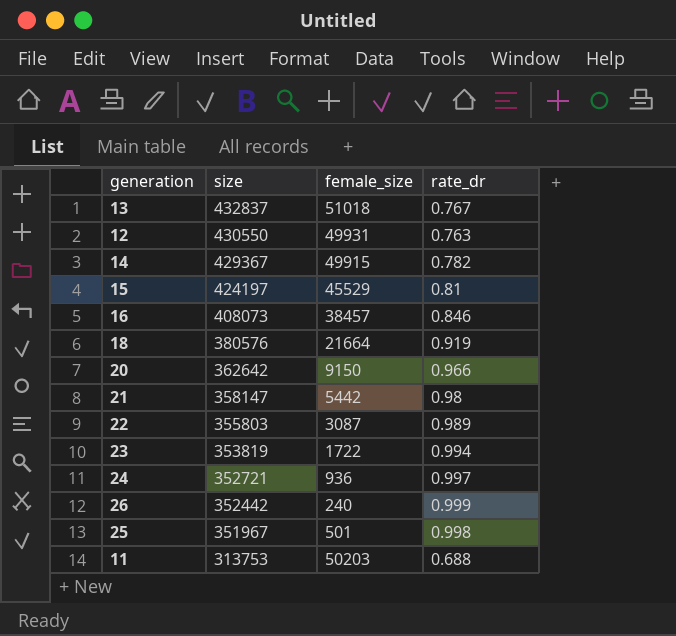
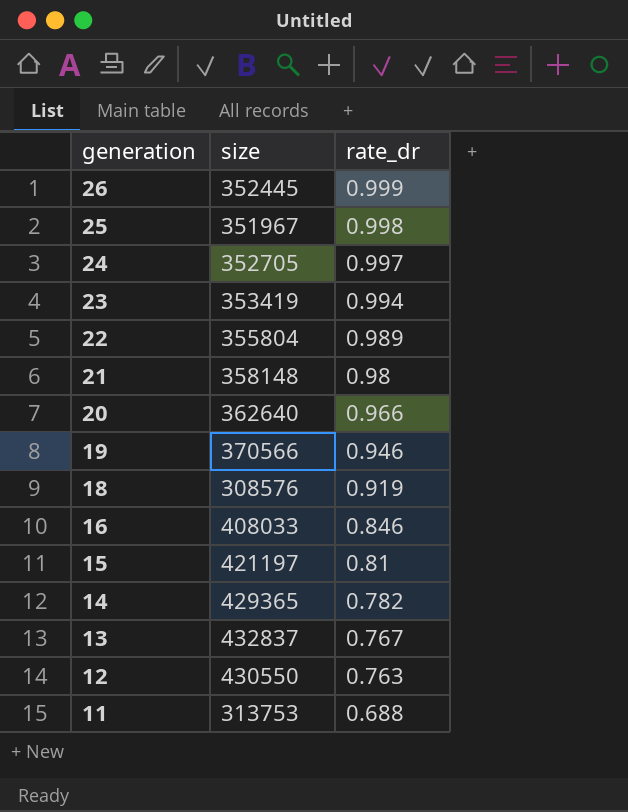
row order: size descending -> generation descending
column female_size | position: 3 -> none
26 | size: 352442 -> 352445
24 | size: 352721 -> 352705
23 | size: 353819 -> 353419
22 | size: 355803 -> 355804
21 | size: 358147 -> 358148
20 | size: 362642 -> 362640
row 19: none -> 370566 | 0.946
18 | size: 380576 -> 308576
16 | size: 408073 -> 408033
15 | size: 424197 -> 421197
14 | size: 429367 -> 429365

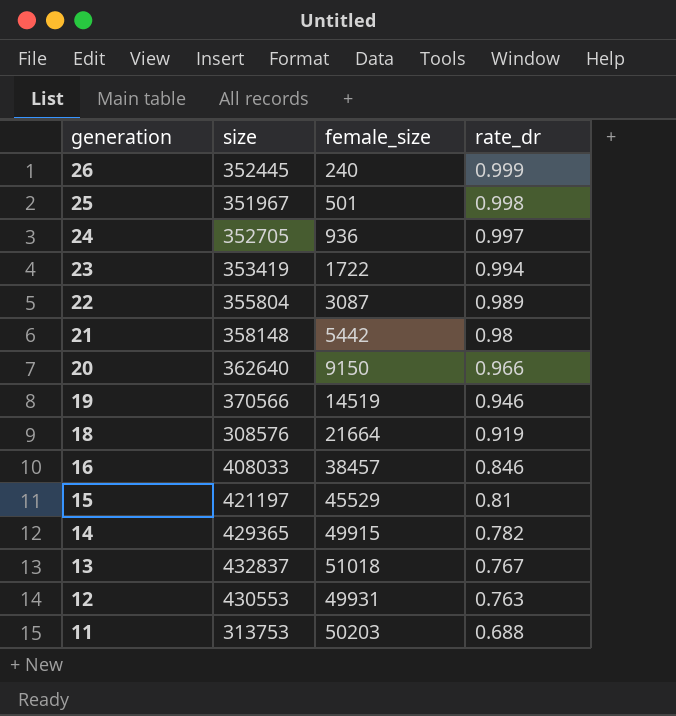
column female_size | position: none -> 3
12 | size: 430550 -> 430553

